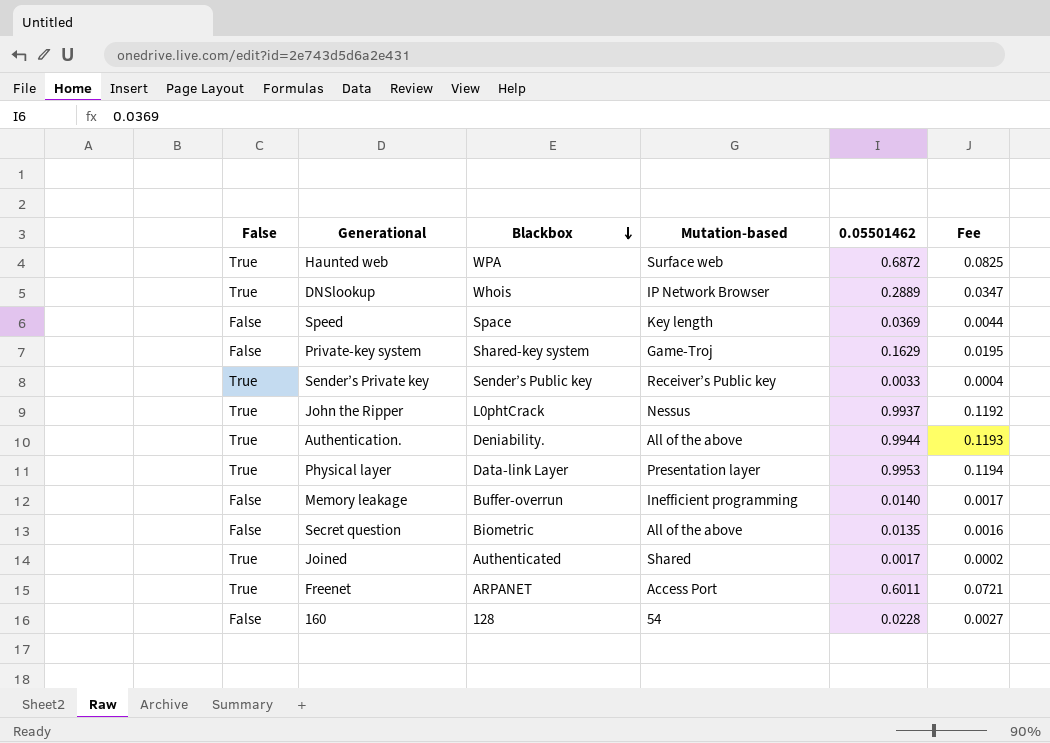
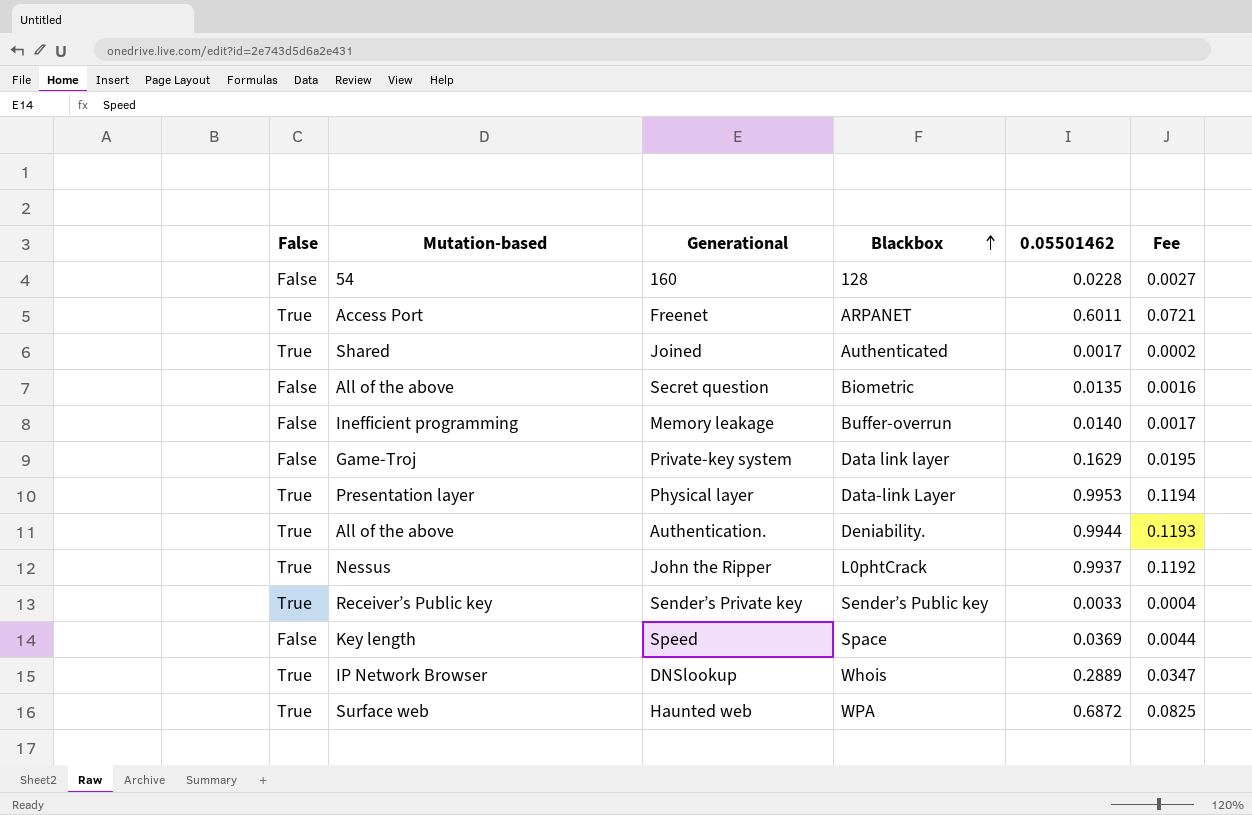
row order: Blackbox descending -> Blackbox ascending
column Mutation-based | position: 4 -> 2
Private-key system | Blackbox: Shared-key system -> Data link layer

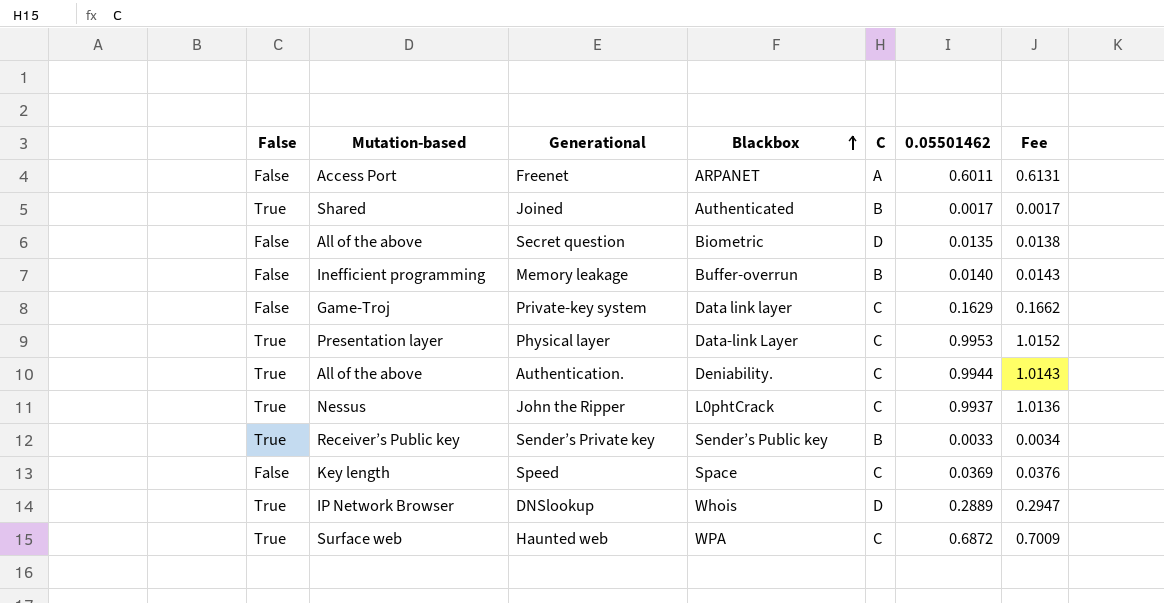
column C | position: none -> 5
column Fee | formula: [0.05501462] * 0.12 -> [0.05501462] * 1.02
row 160: False | 54 | 128 | 0.0228 | 0.0027 -> none
Freenet | False: True -> False

